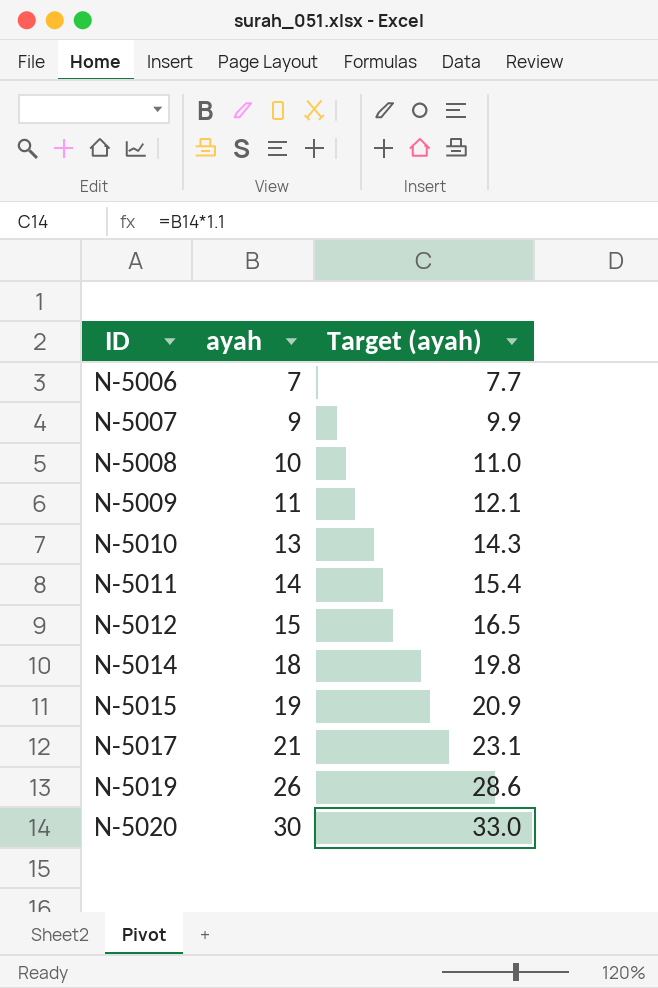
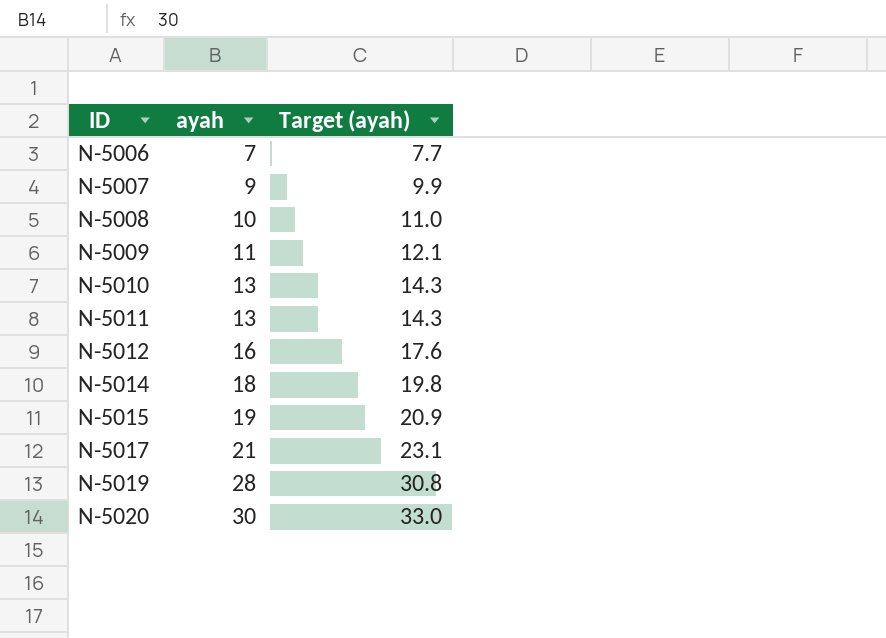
N-5011 | ayah: 14 -> 13
N-5011 | Target (ayah): 15.4 -> 14.3
N-5012 | ayah: 15 -> 16
N-5012 | Target (ayah): 16.5 -> 17.6
N-5019 | ayah: 26 -> 28
N-5019 | Target (ayah): 28.6 -> 30.8

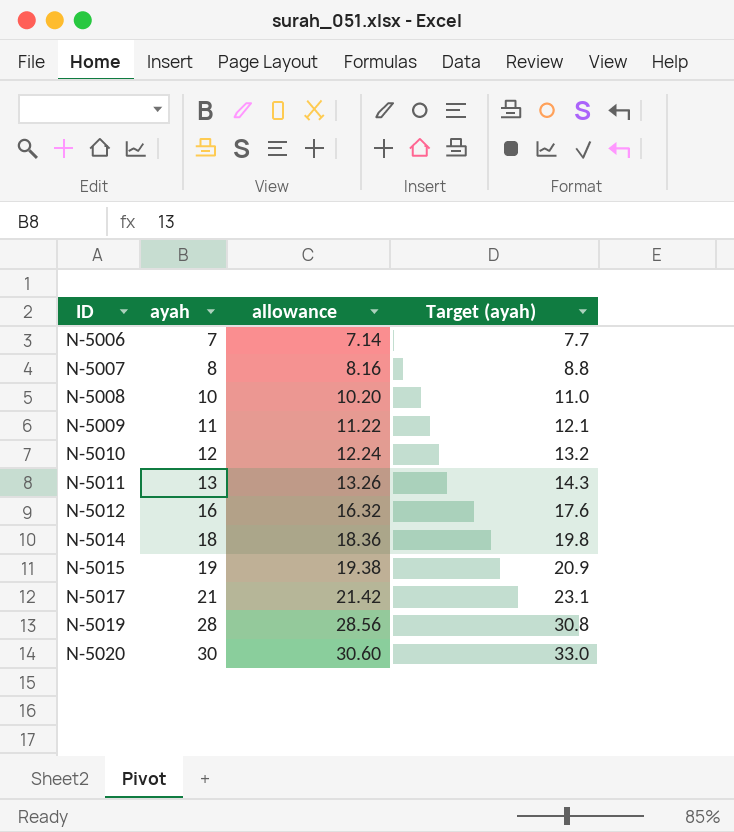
column allowance | formula: none -> [ayah] * 1.02
N-5007 | ayah: 9 -> 8
N-5007 | Target (ayah): 9.9 -> 8.8
N-5010 | ayah: 13 -> 12
N-5010 | Target (ayah): 14.3 -> 13.2

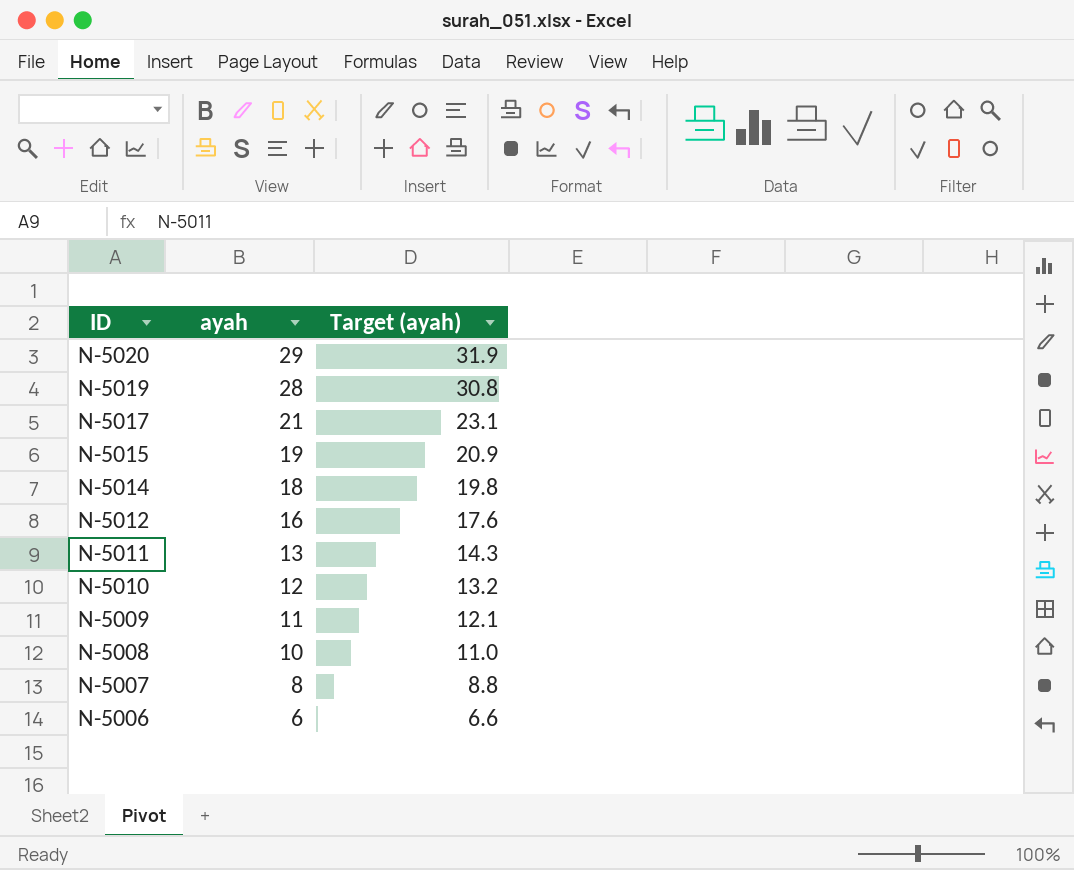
row order: ID ascending -> ID descending
column allowance | formula: [ayah] * 1.02 -> none
N-5020 | ayah: 30 -> 29
N-5020 | Target (ayah): 33.0 -> 31.9
N-5006 | ayah: 7 -> 6
N-5006 | Target (ayah): 7.7 -> 6.6

